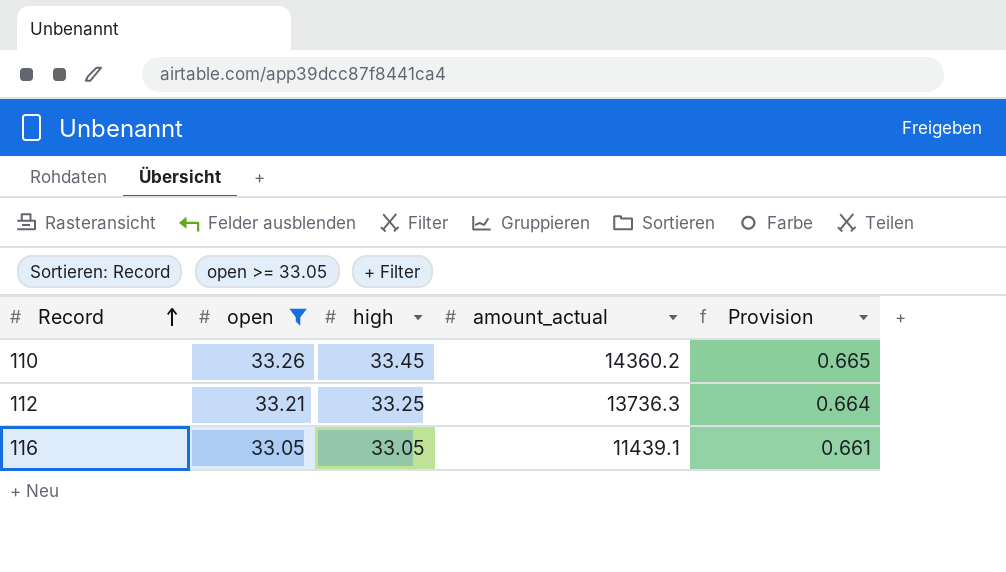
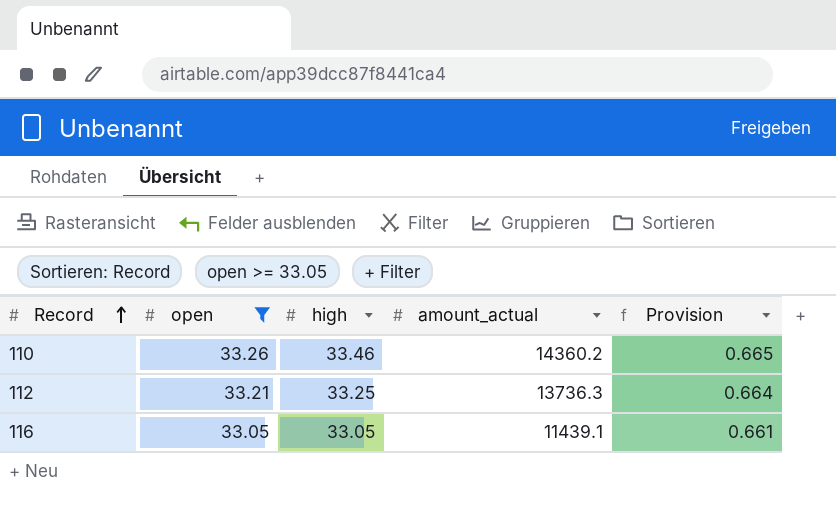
110 | high: 33.45 -> 33.46

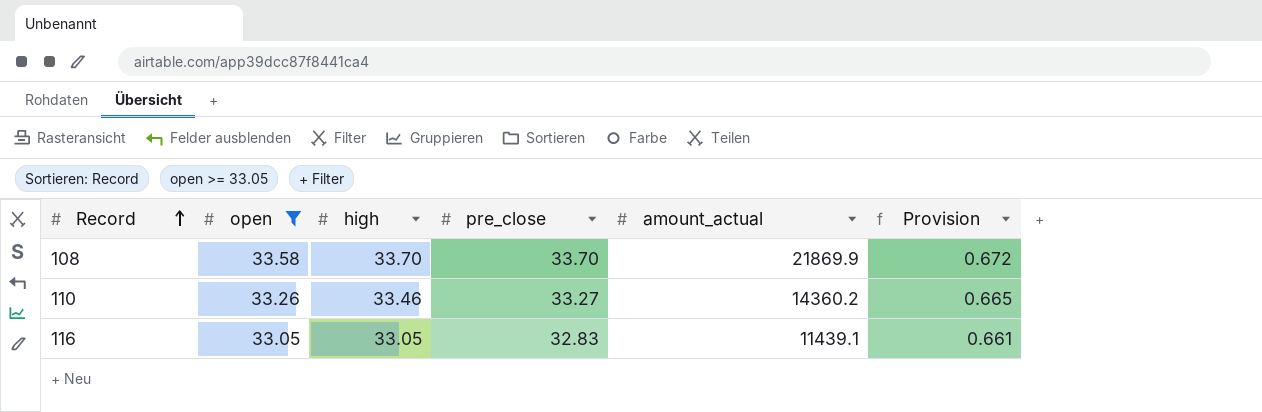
column pre_close | position: none -> 4
row 112: 33.21 | 33.25 | 13736.3 | 0.664 -> none
row 108: none -> 33.58 | 33.70 | 33.70 | 21869.9 | 0.672

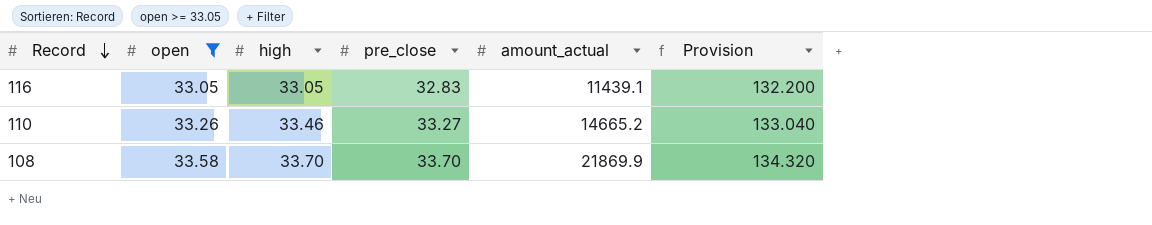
row order: Record ascending -> Record descending
column Provision | formula: [open] * 0.02 -> [open] * 4
110 | amount_actual: 14360.2 -> 14665.2

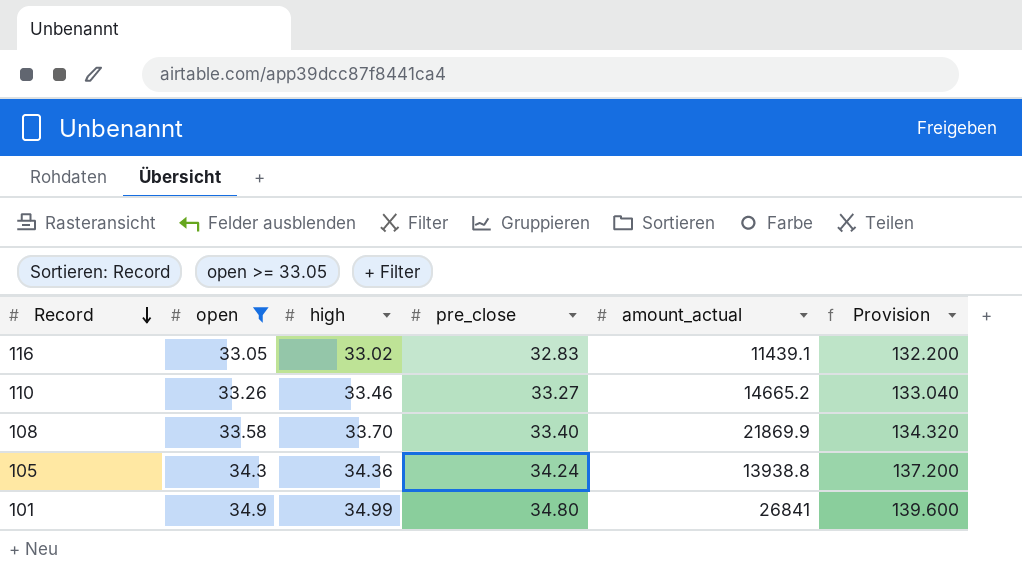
116 | high: 33.05 -> 33.02
108 | pre_close: 33.70 -> 33.40
row 105: none -> 34.3 | 34.36 | 34.24 | 13938.8 | 137.200
row 101: none -> 34.9 | 34.99 | 34.80 | 26841 | 139.600

